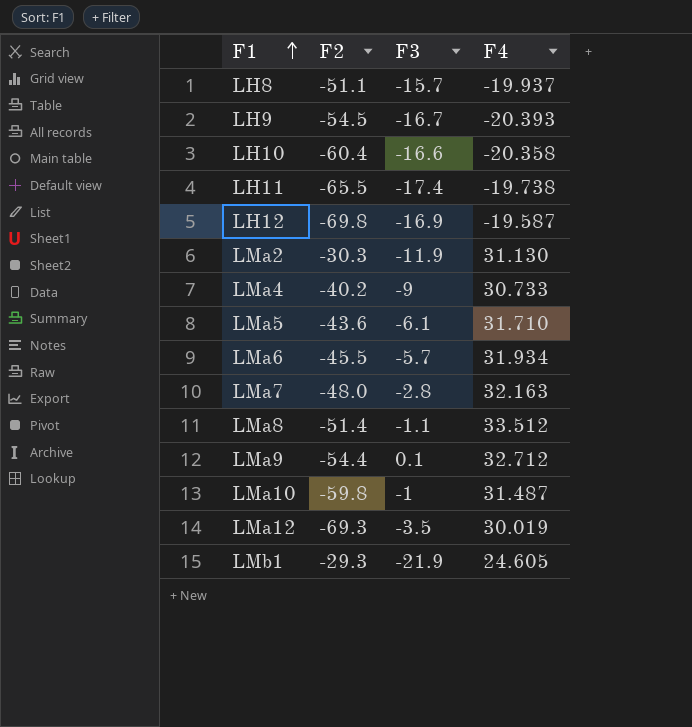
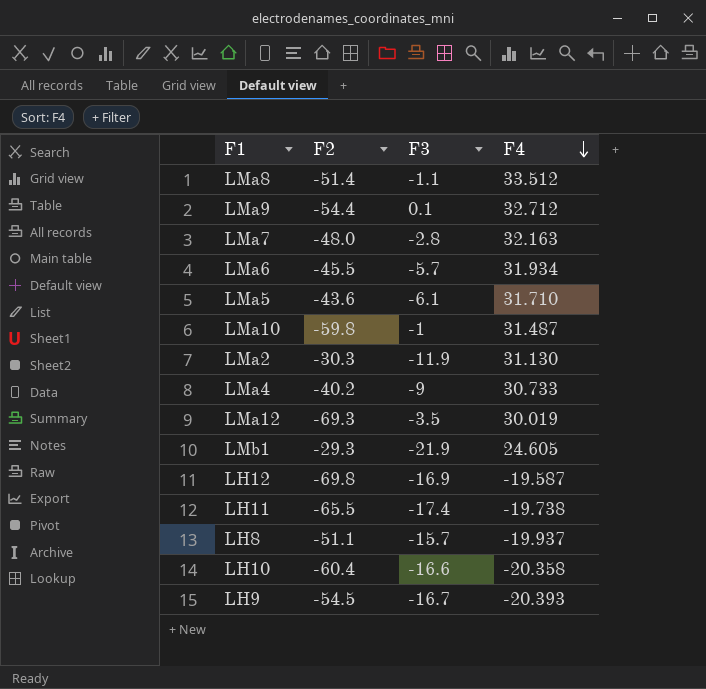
row order: F1 ascending -> F4 descending

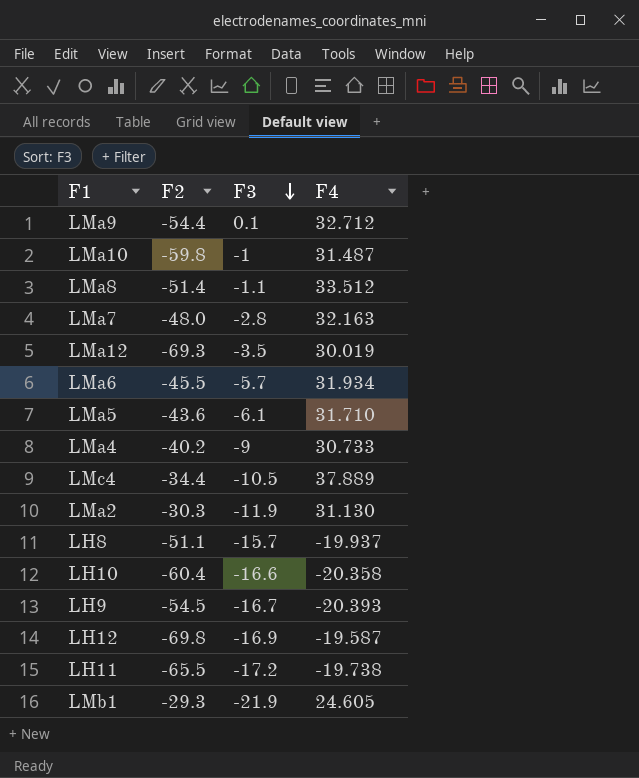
row order: F4 descending -> F3 descending
row LMc4: none -> -34.4 | -10.5 | 37.889
LH11 | F3: -17.4 -> -17.2

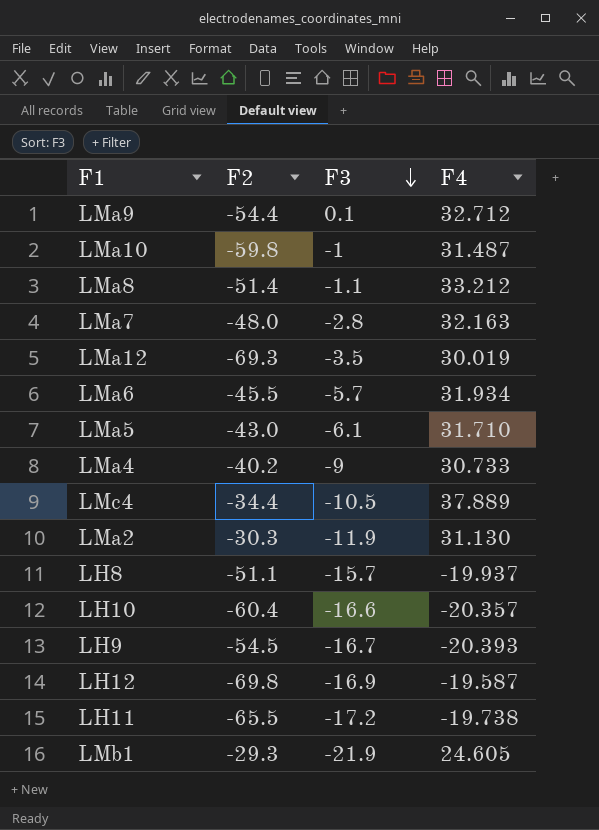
LMa8 | F4: 33.512 -> 33.212
LMa5 | F2: -43.6 -> -43.0
LH10 | F4: -20.358 -> -20.357

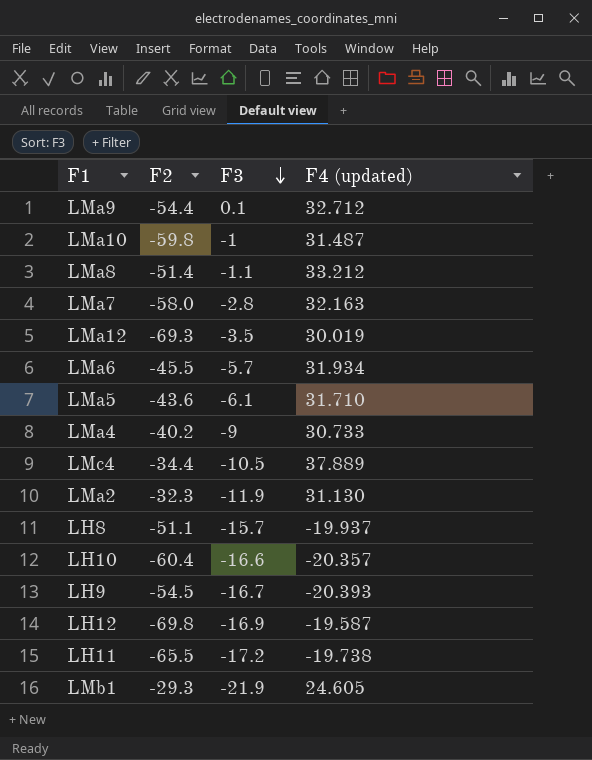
column name: F4 -> F4 (updated)
LMa7 | F2: -48.0 -> -58.0
LMa5 | F2: -43.0 -> -43.6
LMa2 | F2: -30.3 -> -32.3

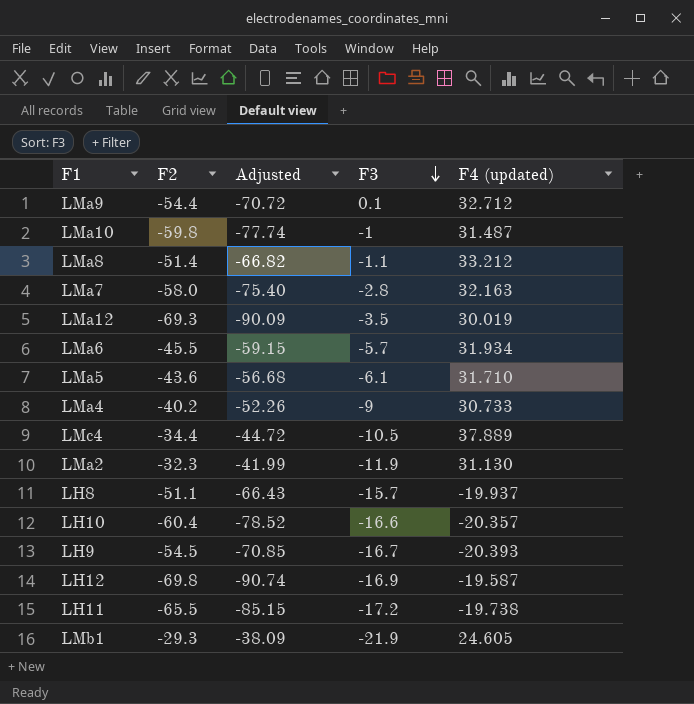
column Adjusted | formula: none -> [F2] * 1.3

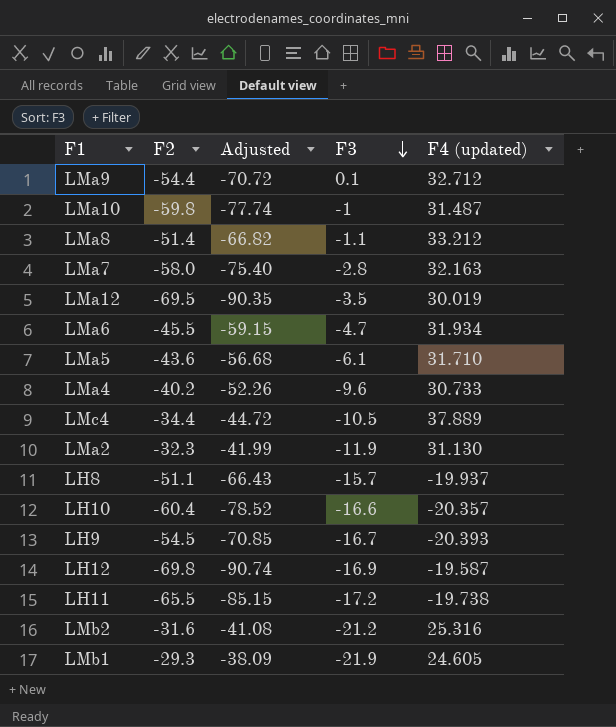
LMa12 | F2: -69.3 -> -69.5
LMa12 | Adjusted: -90.09 -> -90.35
LMa6 | F3: -5.7 -> -4.7
LMa4 | F3: -9 -> -9.6
row LMb2: none -> -31.6 | -41.08 | -21.2 | 25.316

